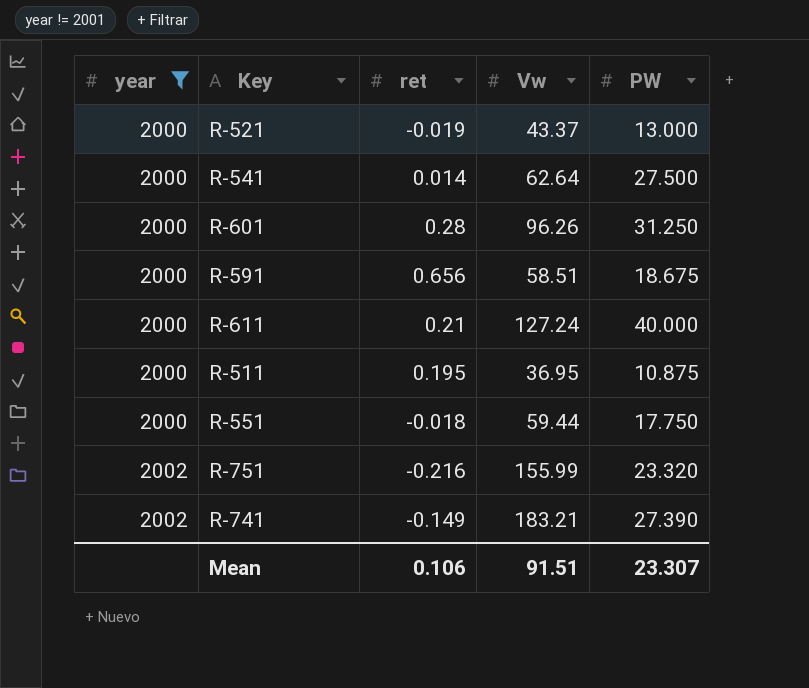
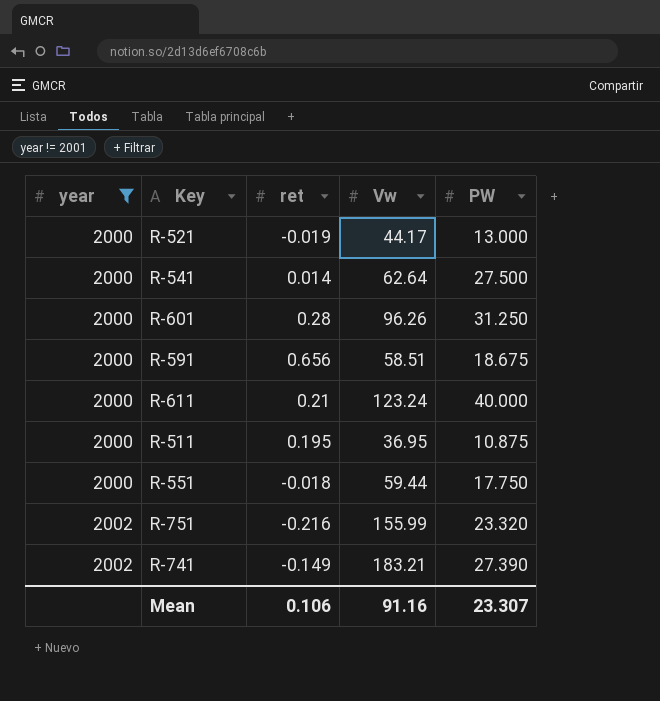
R-521 | Vw: 43.37 -> 44.17
R-611 | Vw: 127.24 -> 123.24
Mean | Vw: 91.51 -> 91.16

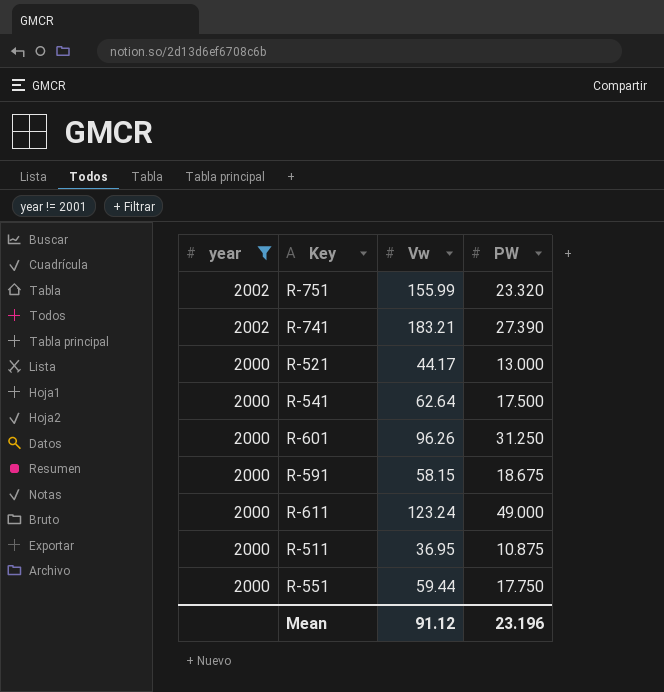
row order: year ascending -> year descending
column ret | position: 3 -> none
R-541 | PW: 27.500 -> 17.500
R-591 | Vw: 58.51 -> 58.15
R-611 | PW: 40.000 -> 49.000
Mean | Vw: 91.16 -> 91.12
Mean | PW: 23.307 -> 23.196

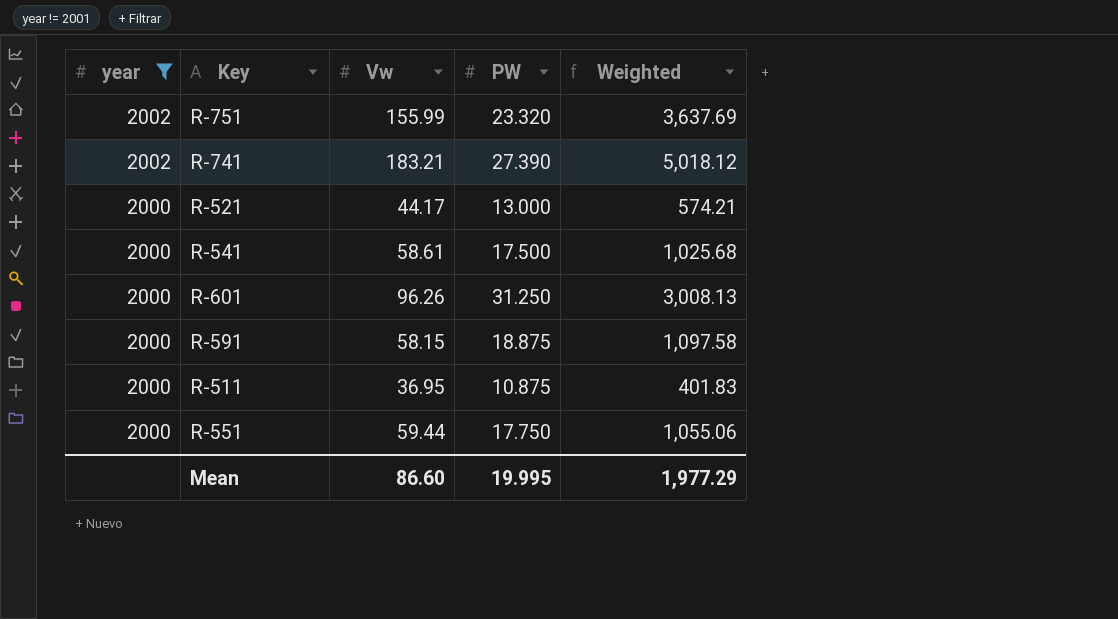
column Weighted | formula: none -> [Vw] * [PW]
row R-611: 2000 | 123.24 | 49.000 -> none
R-541 | Vw: 62.64 -> 58.61
R-591 | PW: 18.675 -> 18.875
Mean | Vw: 91.12 -> 86.60
Mean | PW: 23.196 -> 19.995

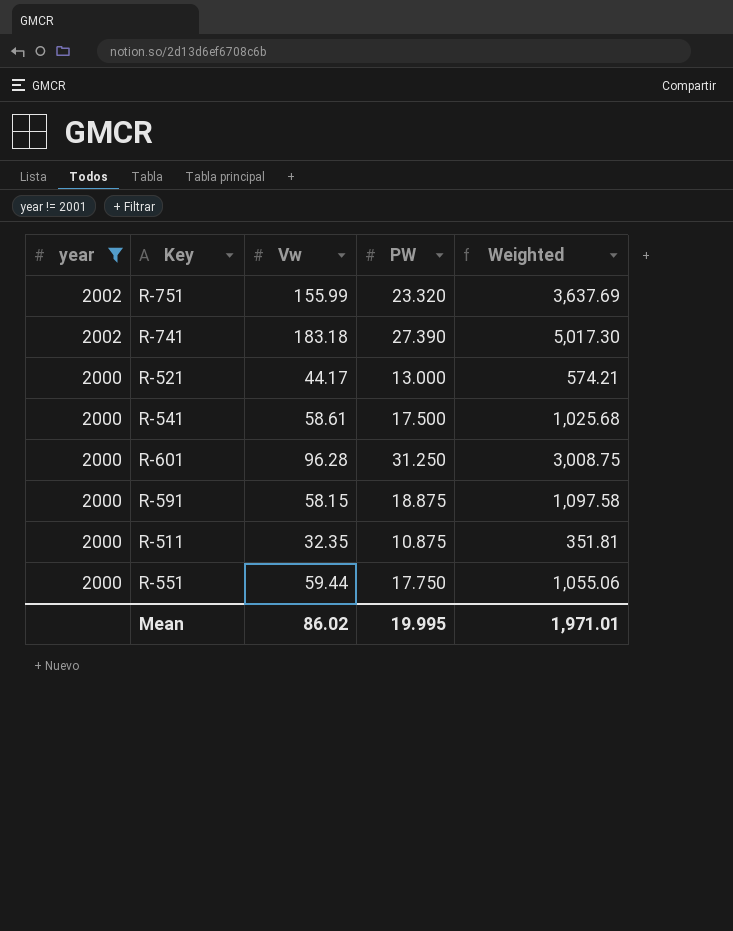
R-741 | Vw: 183.21 -> 183.18
R-741 | Weighted: 5,018.12 -> 5,017.30
R-601 | Vw: 96.26 -> 96.28
R-601 | Weighted: 3,008.13 -> 3,008.75
R-511 | Vw: 36.95 -> 32.35
R-511 | Weighted: 401.83 -> 351.81
Mean | Vw: 86.60 -> 86.02
Mean | Weighted: 1,977.29 -> 1,971.01

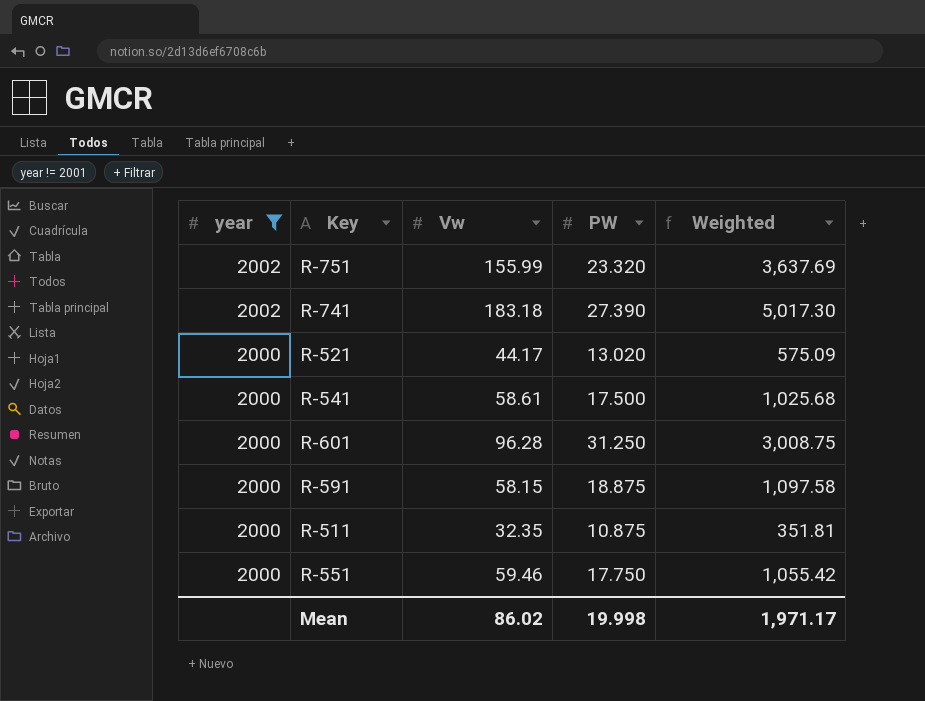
R-521 | PW: 13.000 -> 13.020
R-521 | Weighted: 574.21 -> 575.09
R-551 | Vw: 59.44 -> 59.46
R-551 | Weighted: 1,055.06 -> 1,055.42
Mean | PW: 19.995 -> 19.998
Mean | Weighted: 1,971.01 -> 1,971.17

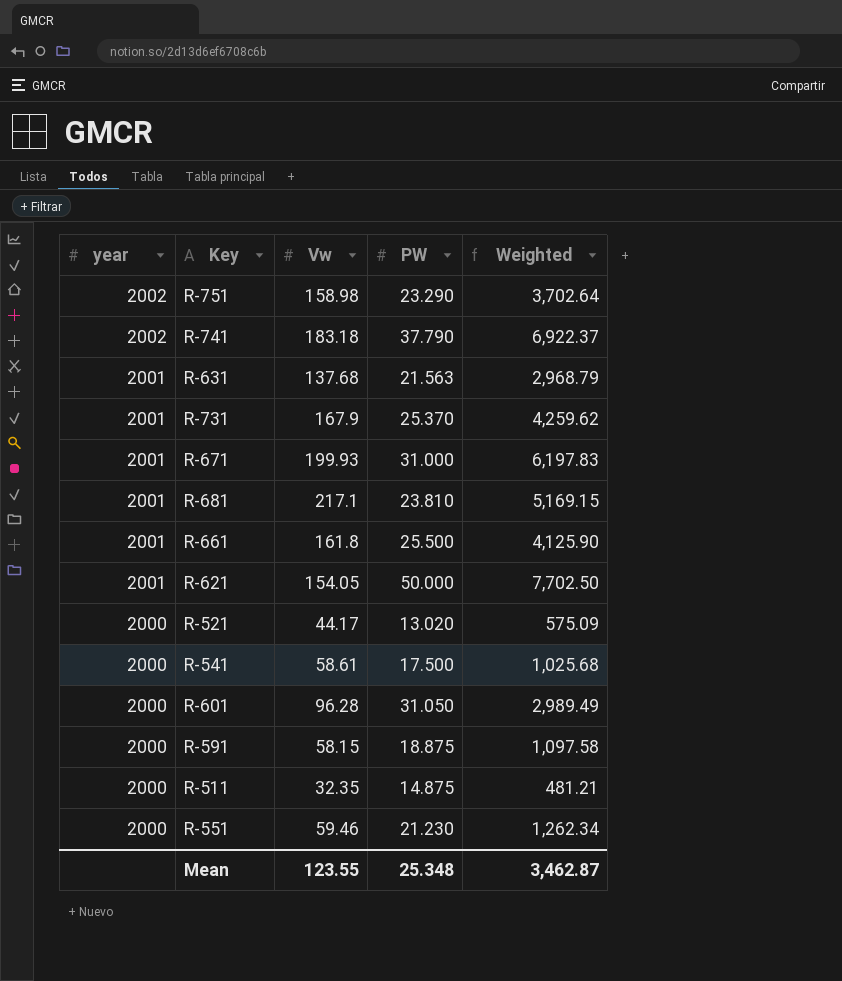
filter: year != 2001 -> none
R-751 | Vw: 155.99 -> 158.98
R-751 | PW: 23.320 -> 23.290
R-751 | Weighted: 3,637.69 -> 3,702.64
R-741 | PW: 27.390 -> 37.790
R-741 | Weighted: 5,017.30 -> 6,922.37
R-601 | PW: 31.250 -> 31.050
R-601 | Weighted: 3,008.75 -> 2,989.49
R-511 | PW: 10.875 -> 14.875
R-511 | Weighted: 351.81 -> 481.21
R-551 | PW: 17.750 -> 21.230
R-551 | Weighted: 1,055.42 -> 1,262.34
Mean | Vw: 86.02 -> 123.55
Mean | PW: 19.998 -> 25.348
Mean | Weighted: 1,971.17 -> 3,462.87

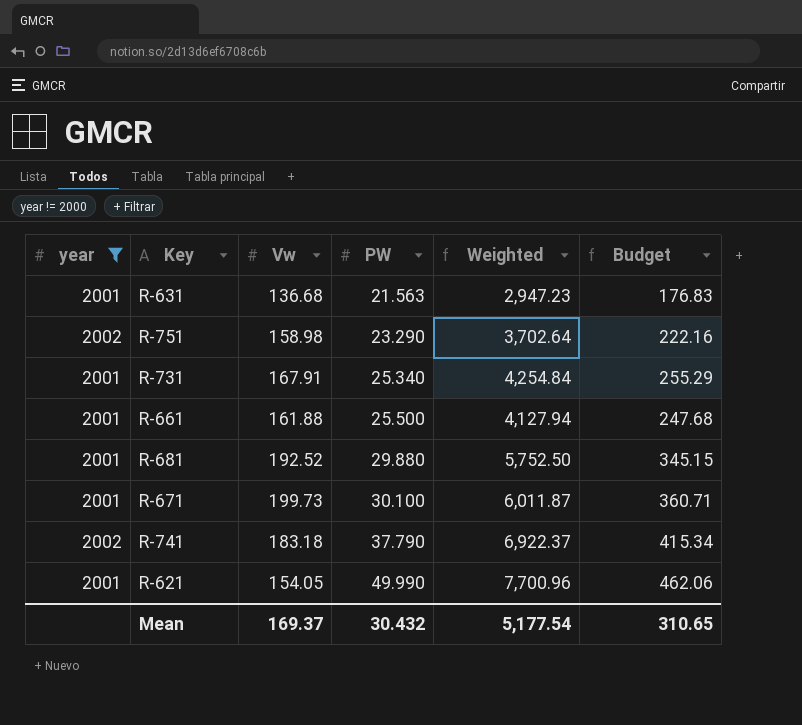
filter: none -> year != 2000
row order: year descending -> PW ascending
column Budget | formula: none -> [Weighted] * 0.06
R-631 | Vw: 137.68 -> 136.68
R-631 | Weighted: 2,968.79 -> 2,947.23
R-731 | Vw: 167.9 -> 167.91
R-731 | PW: 25.370 -> 25.340
R-731 | Weighted: 4,259.62 -> 4,254.84
R-661 | Vw: 161.8 -> 161.88
R-661 | Weighted: 4,125.90 -> 4,127.94
R-681 | Vw: 217.1 -> 192.52
R-681 | PW: 23.810 -> 29.880
R-681 | Weighted: 5,169.15 -> 5,752.50
R-671 | Vw: 199.93 -> 199.73
R-671 | PW: 31.000 -> 30.100
R-671 | Weighted: 6,197.83 -> 6,011.87
R-621 | PW: 50.000 -> 49.990
R-621 | Weighted: 7,702.50 -> 7,700.96
Mean | Vw: 123.55 -> 169.37
Mean | PW: 25.348 -> 30.432
Mean | Weighted: 3,462.87 -> 5,177.54

